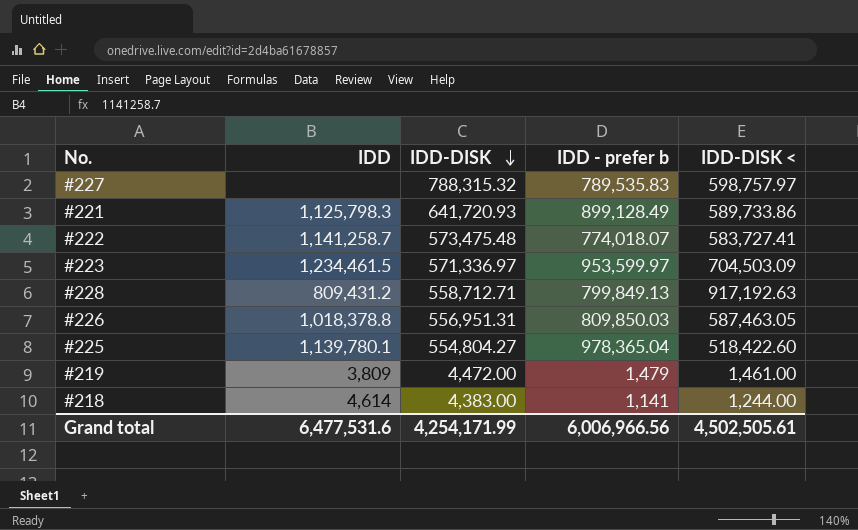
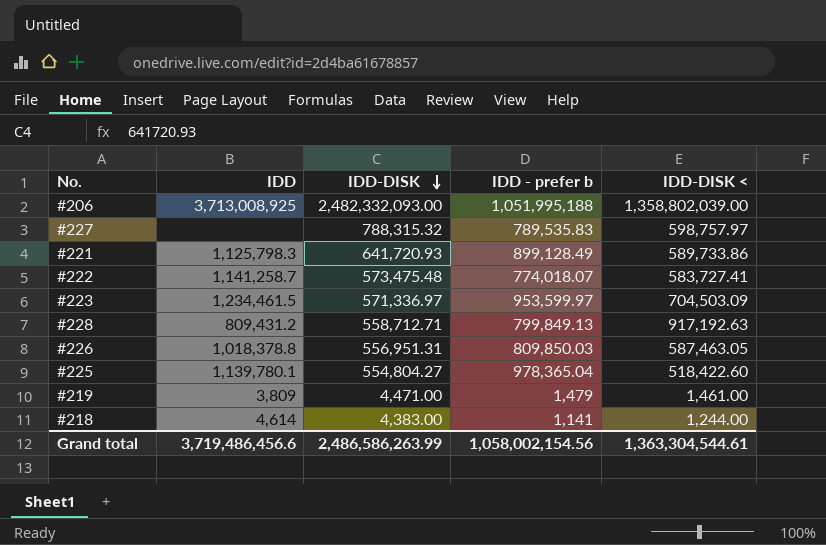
row #206: none -> 3,713,008,925 | 2,482,332,093.00 | 1,051,995,188 | 1,358,802,039.00
#219 | IDD-DISK: 4,472.00 -> 4,471.00
Grand total | IDD: 6,477,531.6 -> 3,719,486,456.6
Grand total | IDD-DISK: 4,254,171.99 -> 2,486,586,263.99
Grand total | IDD - prefer b: 6,006,966.56 -> 1,058,002,154.56
Grand total | IDD-DISK <: 4,502,505.61 -> 1,363,304,544.61

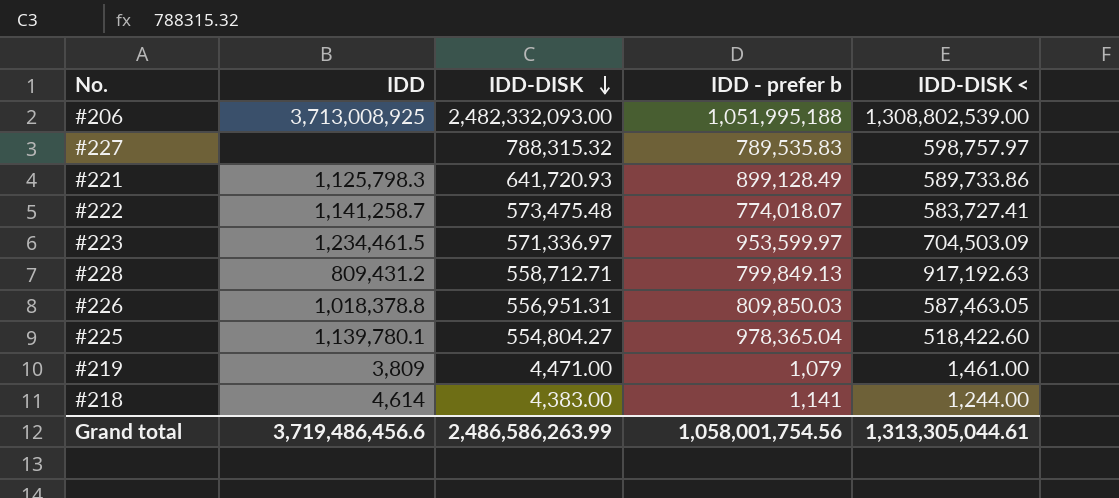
#206 | IDD-DISK <: 1,358,802,039.00 -> 1,308,802,539.00
#219 | IDD - prefer b: 1,479 -> 1,079
Grand total | IDD - prefer b: 1,058,002,154.56 -> 1,058,001,754.56
Grand total | IDD-DISK <: 1,363,304,544.61 -> 1,313,305,044.61

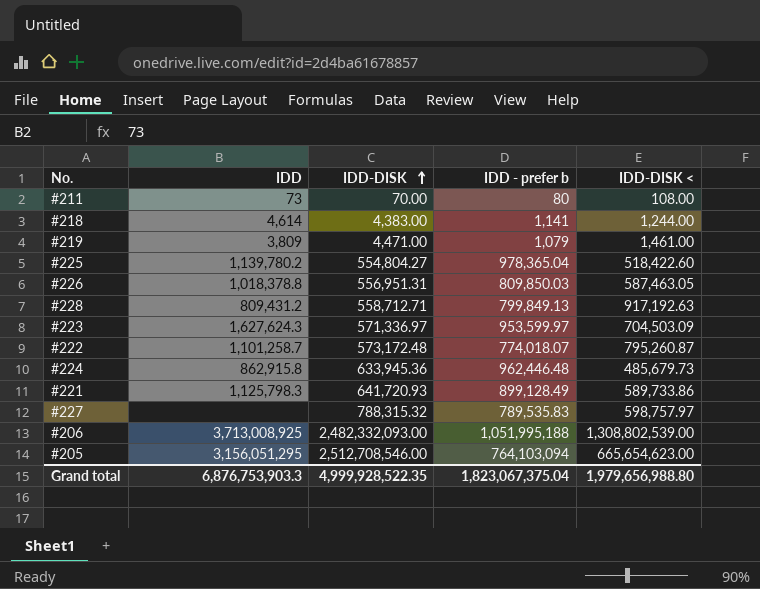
row order: IDD-DISK descending -> IDD-DISK ascending
row #211: none -> 73 | 70.00 | 80 | 108.00
#225 | IDD: 1,139,780.1 -> 1,139,780.2
#223 | IDD: 1,234,461.5 -> 1,627,624.3
#222 | IDD: 1,141,258.7 -> 1,101,258.7
#222 | IDD-DISK: 573,475.48 -> 573,172.48
#222 | IDD-DISK <: 583,727.41 -> 795,260.87
row #224: none -> 862,915.8 | 633,945.36 | 962,446.48 | 485,679.73
row #205: none -> 3,156,051,295 | 2,512,708,546.00 | 764,103,094 | 665,654,623.00
Grand total | IDD: 3,719,486,456.6 -> 6,876,753,903.3
Grand total | IDD-DISK: 2,486,586,263.99 -> 4,999,928,522.35
Grand total | IDD - prefer b: 1,058,001,754.56 -> 1,823,067,375.04
Grand total | IDD-DISK <: 1,313,305,044.61 -> 1,979,656,988.80

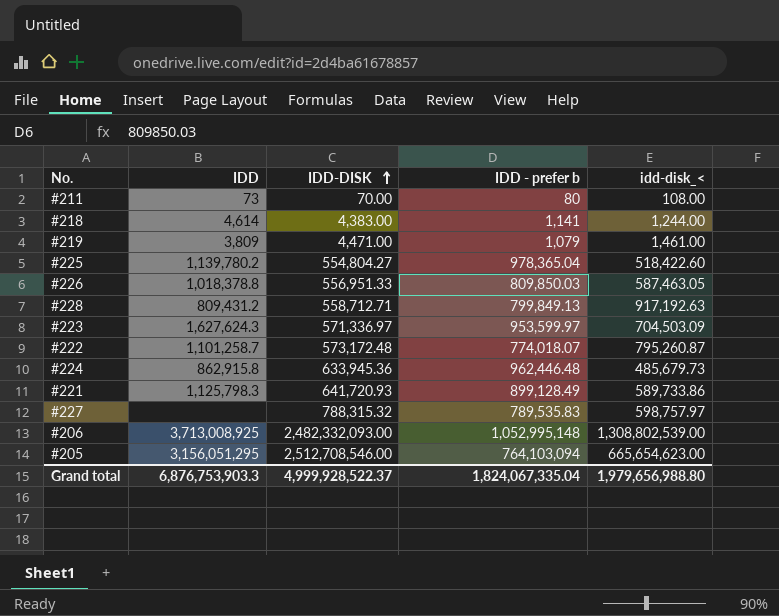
column name: IDD-DISK < -> idd-disk_<
#226 | IDD-DISK: 556,951.31 -> 556,951.33
#206 | IDD - prefer b: 1,051,995,188 -> 1,052,995,148
Grand total | IDD-DISK: 4,999,928,522.35 -> 4,999,928,522.37
Grand total | IDD - prefer b: 1,823,067,375.04 -> 1,824,067,335.04

